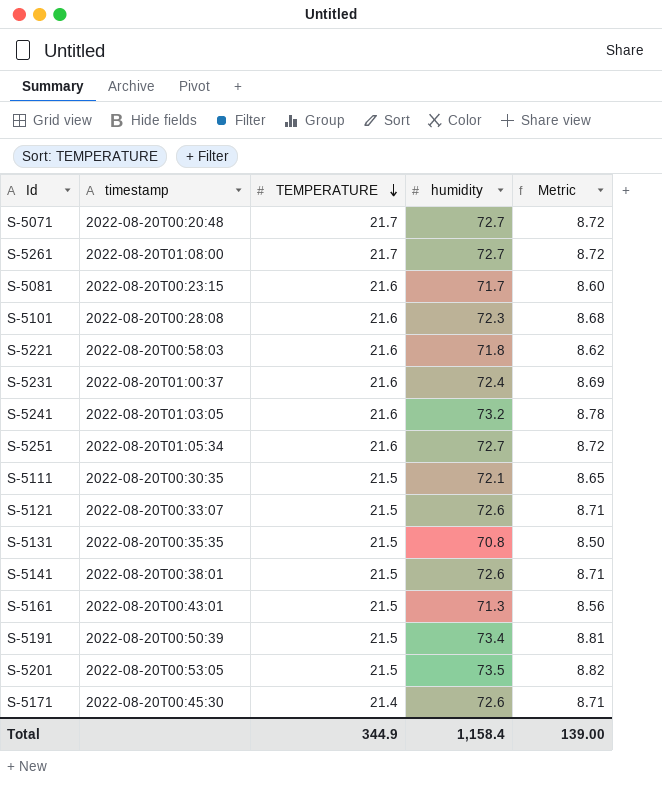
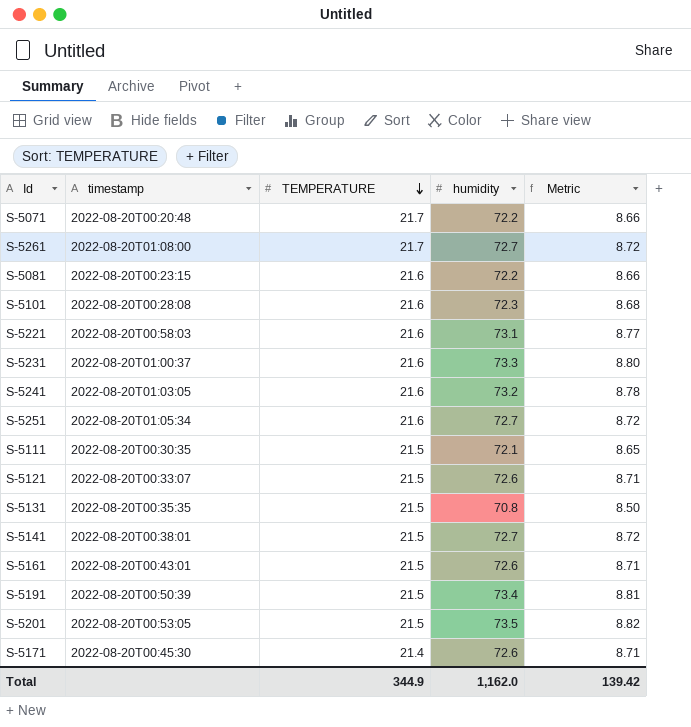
S-5071 | humidity: 72.7 -> 72.2
S-5071 | Metric: 8.72 -> 8.66
S-5081 | humidity: 71.7 -> 72.2
S-5081 | Metric: 8.60 -> 8.66
S-5221 | humidity: 71.8 -> 73.1
S-5221 | Metric: 8.62 -> 8.77
S-5231 | humidity: 72.4 -> 73.3
S-5231 | Metric: 8.69 -> 8.80
S-5141 | humidity: 72.6 -> 72.7
S-5141 | Metric: 8.71 -> 8.72
S-5161 | humidity: 71.3 -> 72.6
S-5161 | Metric: 8.56 -> 8.71
Total | humidity: 1,158.4 -> 1,162.0
Total | Metric: 139.00 -> 139.42

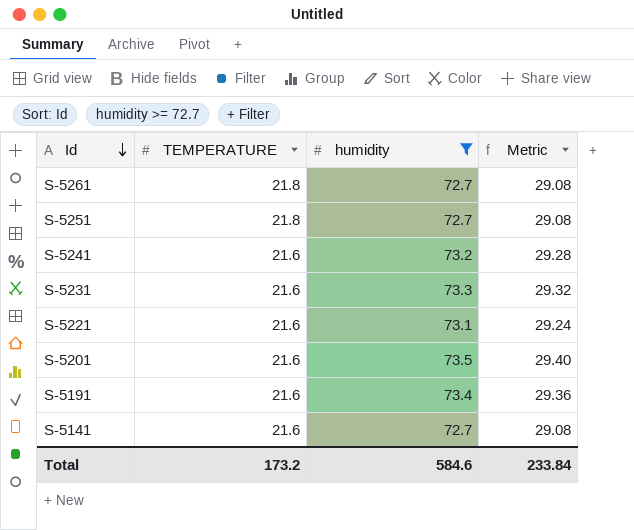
filter: none -> humidity >= 72.7
row order: TEMPERATURE descending -> Id descending
column timestamp | position: 2 -> none
column Metric | formula: [humidity] * 0.12 -> [humidity] * 0.4
S-5261 | TEMPERATURE: 21.7 -> 21.8
S-5251 | TEMPERATURE: 21.6 -> 21.8
S-5201 | TEMPERATURE: 21.5 -> 21.6
S-5191 | TEMPERATURE: 21.5 -> 21.6
S-5141 | TEMPERATURE: 21.5 -> 21.6
Total | TEMPERATURE: 344.9 -> 173.2
Total | humidity: 1,162.0 -> 584.6
Total | Metric: 139.42 -> 233.84

